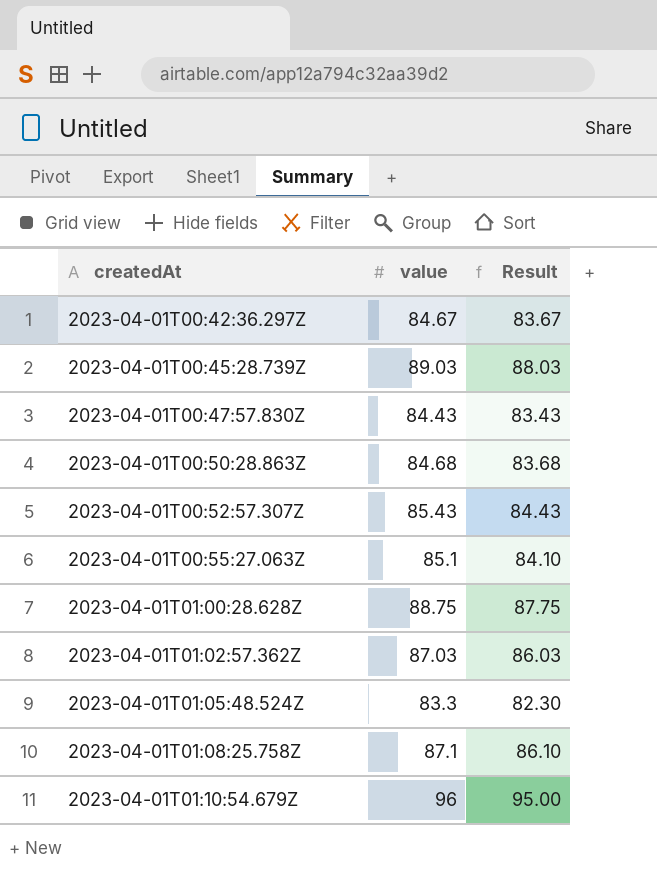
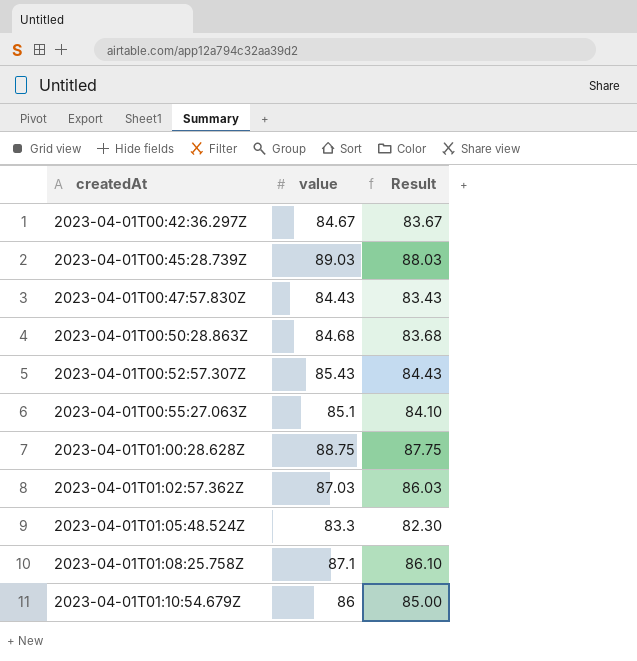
2023-04-01T01:10:54.679Z | value: 96 -> 86
2023-04-01T01:10:54.679Z | Result: 95.00 -> 85.00

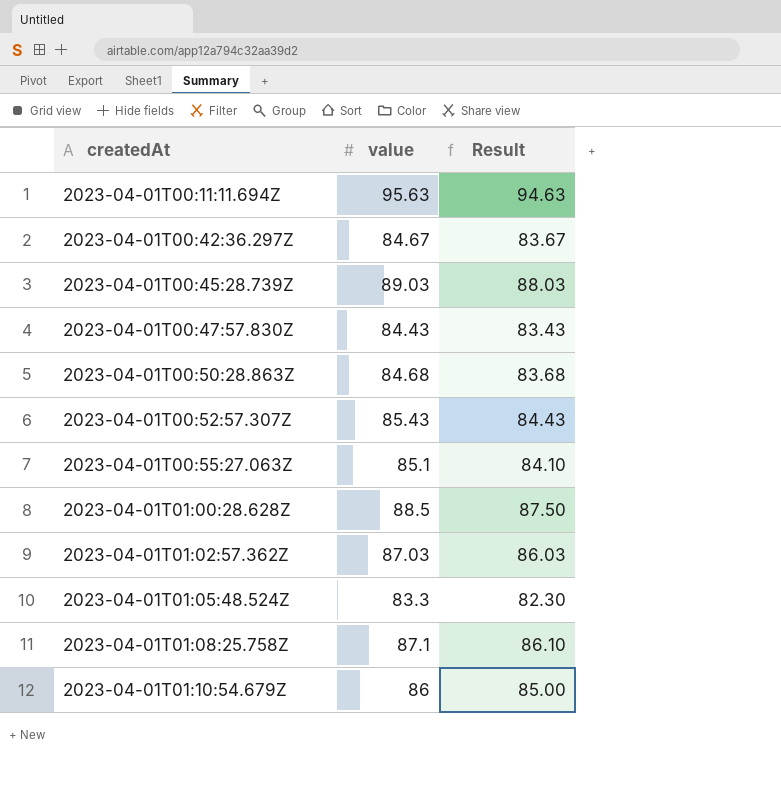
row 2023-04-01T00:11:11.694Z: none -> 95.63 | 94.63
2023-04-01T01:00:28.628Z | value: 88.75 -> 88.5
2023-04-01T01:00:28.628Z | Result: 87.75 -> 87.50

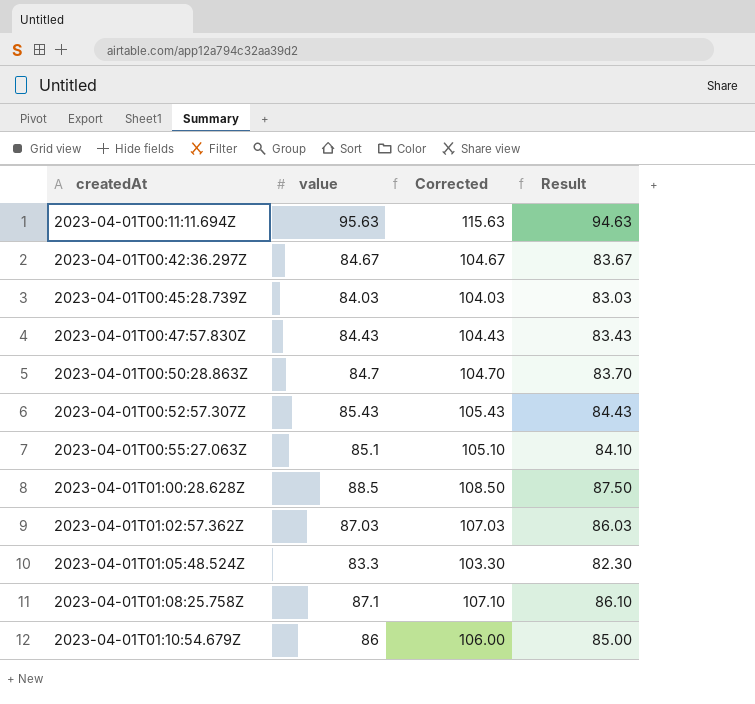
column Corrected | formula: none -> [value] + 20
2023-04-01T00:45:28.739Z | value: 89.03 -> 84.03
2023-04-01T00:45:28.739Z | Result: 88.03 -> 83.03
2023-04-01T00:50:28.863Z | value: 84.68 -> 84.7
2023-04-01T00:50:28.863Z | Result: 83.68 -> 83.70

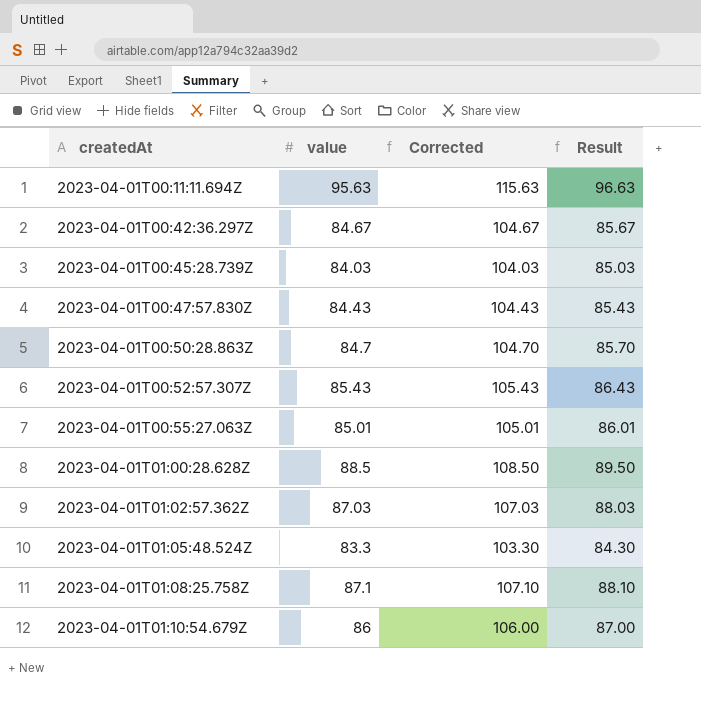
column Result | formula: [value] - 1 -> [value] + 1
2023-04-01T00:55:27.063Z | value: 85.1 -> 85.01
2023-04-01T00:55:27.063Z | Corrected: 105.10 -> 105.01

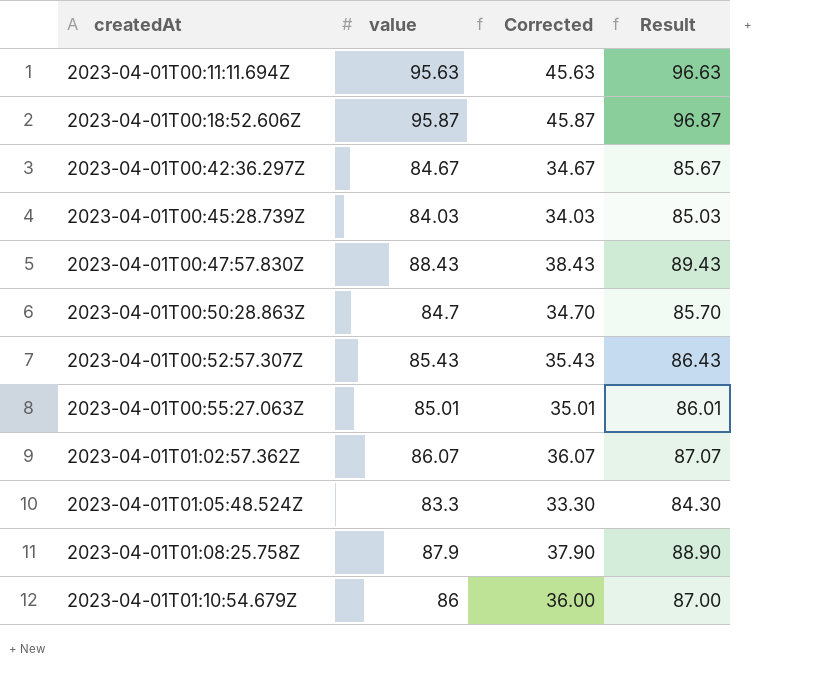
column Corrected | formula: [value] + 20 -> [value] - 50
row 2023-04-01T01:00:28.628Z: 88.5 | 108.50 | 89.50 -> none
row 2023-04-01T00:18:52.606Z: none -> 95.87 | 45.87 | 96.87
2023-04-01T00:47:57.830Z | value: 84.43 -> 88.43
2023-04-01T00:47:57.830Z | Result: 85.43 -> 89.43
2023-04-01T01:02:57.362Z | value: 87.03 -> 86.07
2023-04-01T01:02:57.362Z | Result: 88.03 -> 87.07
2023-04-01T01:08:25.758Z | value: 87.1 -> 87.9
2023-04-01T01:08:25.758Z | Result: 88.10 -> 88.90

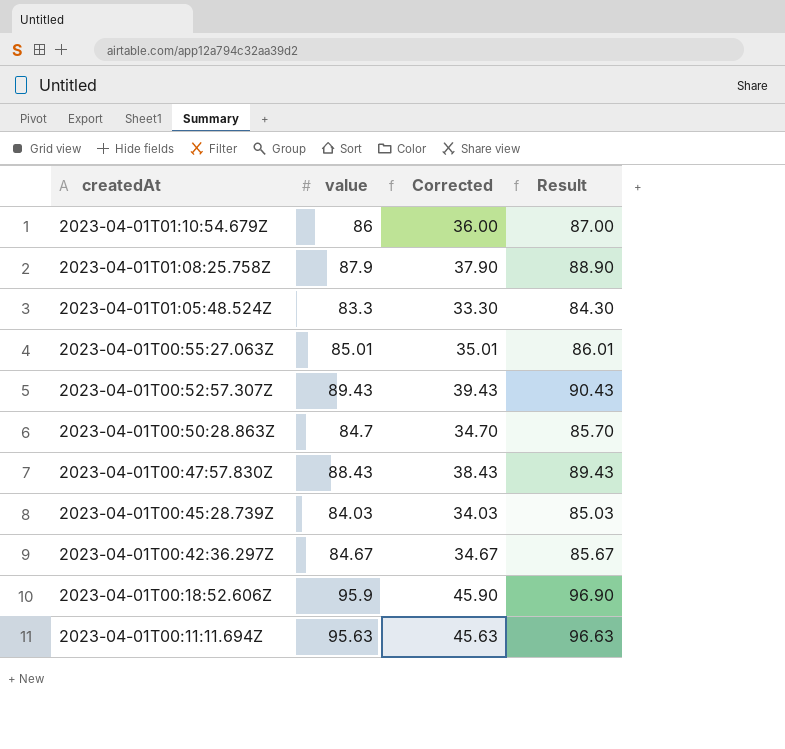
row order: createdAt ascending -> createdAt descending
row 2023-04-01T01:02:57.362Z: 86.07 | 36.07 | 87.07 -> none
2023-04-01T00:52:57.307Z | value: 85.43 -> 89.43
2023-04-01T00:52:57.307Z | Corrected: 35.43 -> 39.43
2023-04-01T00:52:57.307Z | Result: 86.43 -> 90.43
2023-04-01T00:18:52.606Z | value: 95.87 -> 95.9
2023-04-01T00:18:52.606Z | Corrected: 45.87 -> 45.90
2023-04-01T00:18:52.606Z | Result: 96.87 -> 96.90

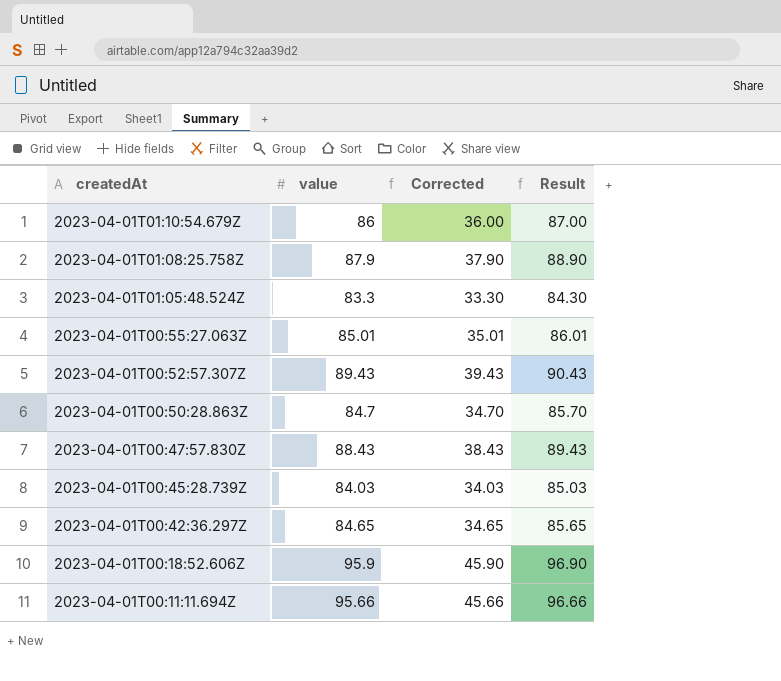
2023-04-01T00:42:36.297Z | value: 84.67 -> 84.65
2023-04-01T00:42:36.297Z | Corrected: 34.67 -> 34.65
2023-04-01T00:42:36.297Z | Result: 85.67 -> 85.65
2023-04-01T00:11:11.694Z | value: 95.63 -> 95.66
2023-04-01T00:11:11.694Z | Corrected: 45.63 -> 45.66
2023-04-01T00:11:11.694Z | Result: 96.63 -> 96.66

